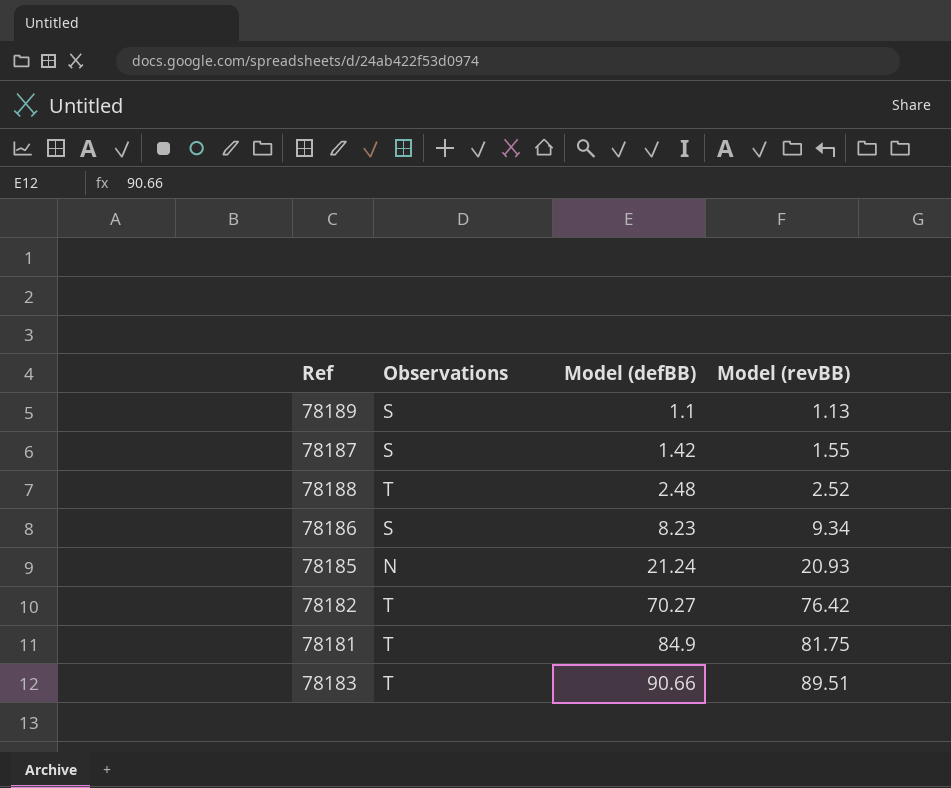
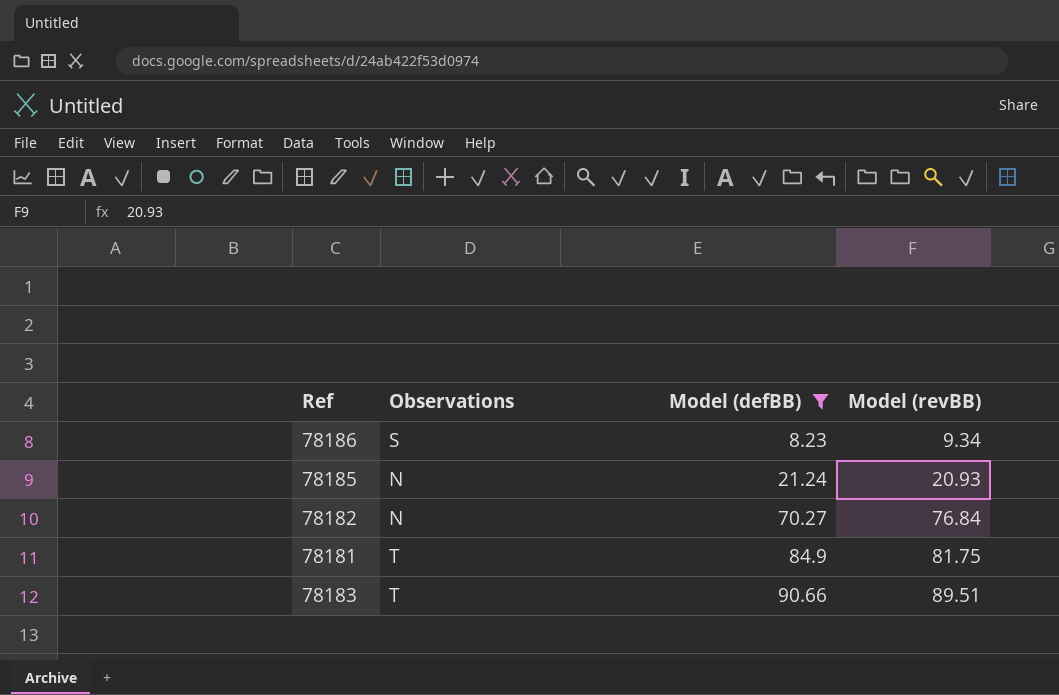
filter: none -> Model (defBB) >= 8.23
78182 | Observations: T -> N
78182 | Model (revBB): 76.42 -> 76.84

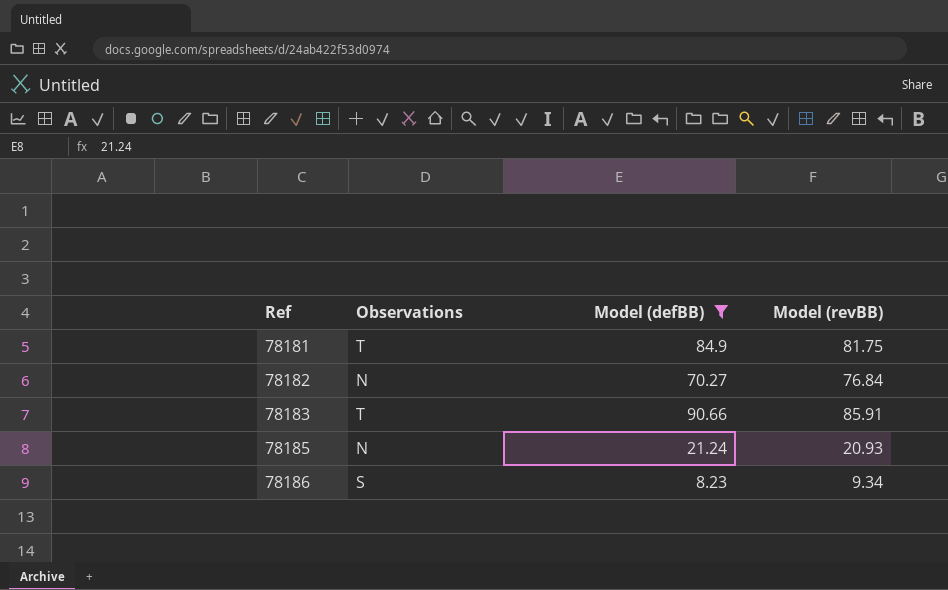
row order: Model (defBB) ascending -> Ref ascending
78183 | Model (revBB): 89.51 -> 85.91

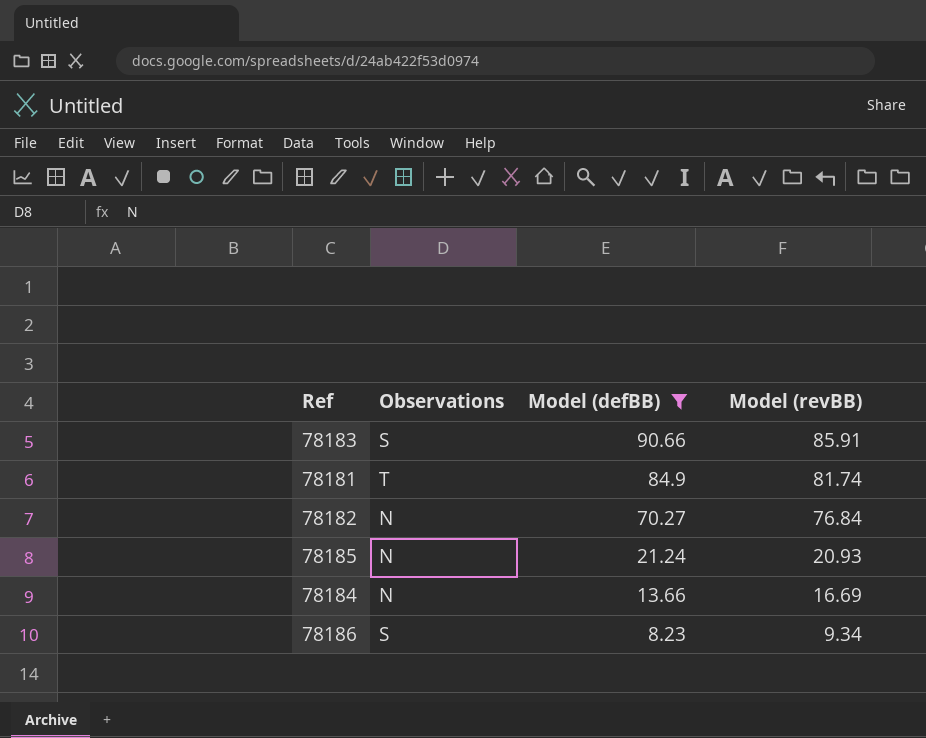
row order: Ref ascending -> Model (defBB) descending
78183 | Observations: T -> S
78181 | Model (revBB): 81.75 -> 81.74
row 78184: none -> N | 13.66 | 16.69

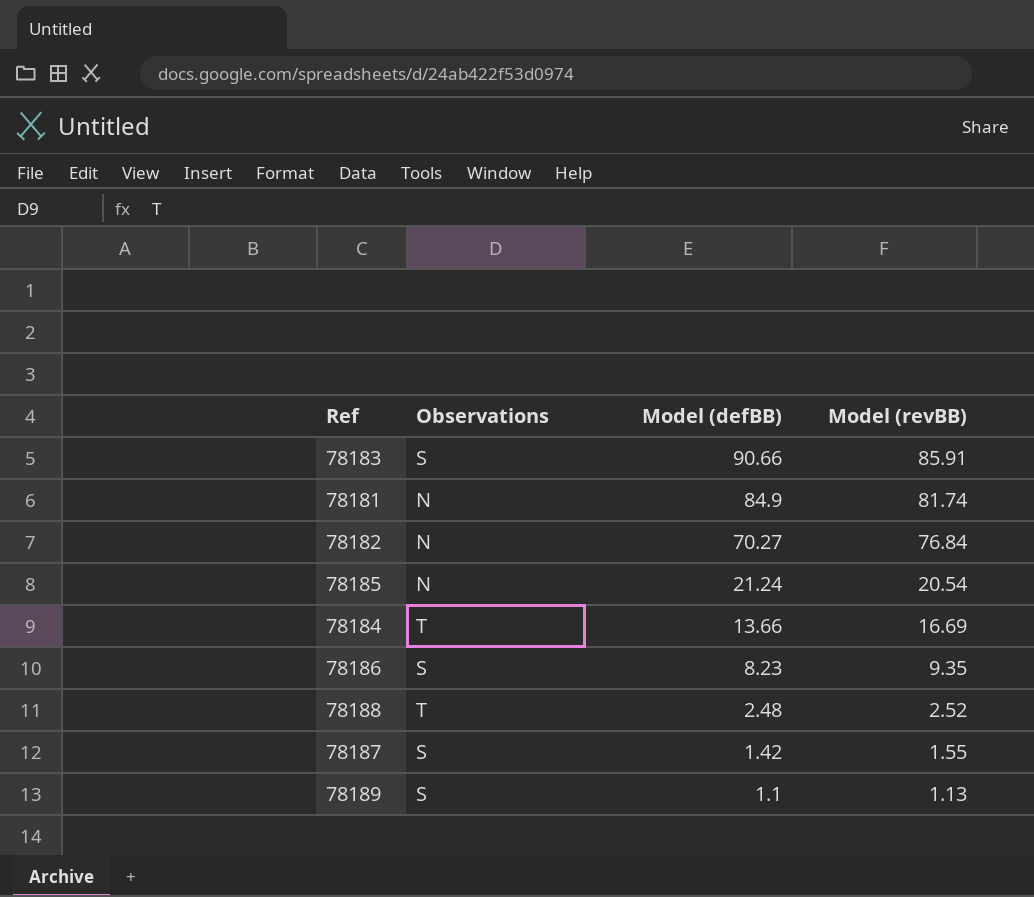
filter: Model (defBB) >= 8.23 -> none
78181 | Observations: T -> N
78185 | Model (revBB): 20.93 -> 20.54
78184 | Observations: N -> T
78186 | Model (revBB): 9.34 -> 9.35

